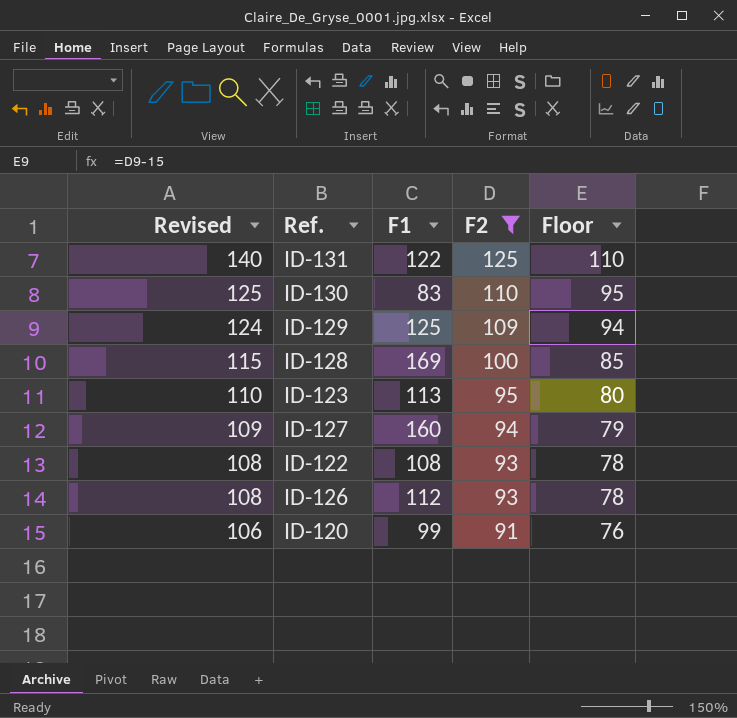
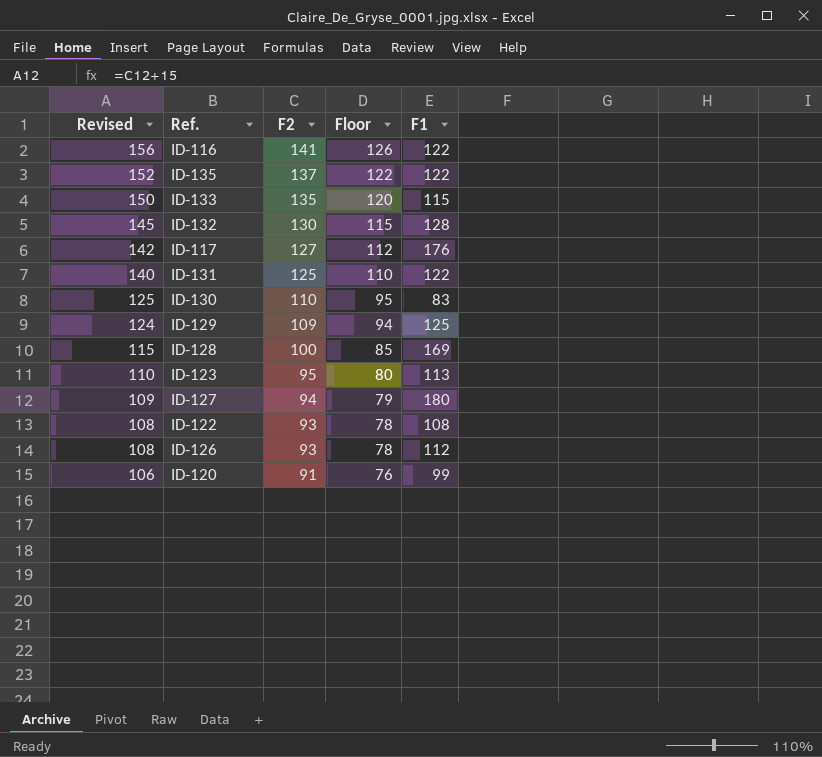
filter: F2 <= 125 -> none
column F1 | position: 3 -> 5
ID-127 | F1: 160 -> 180

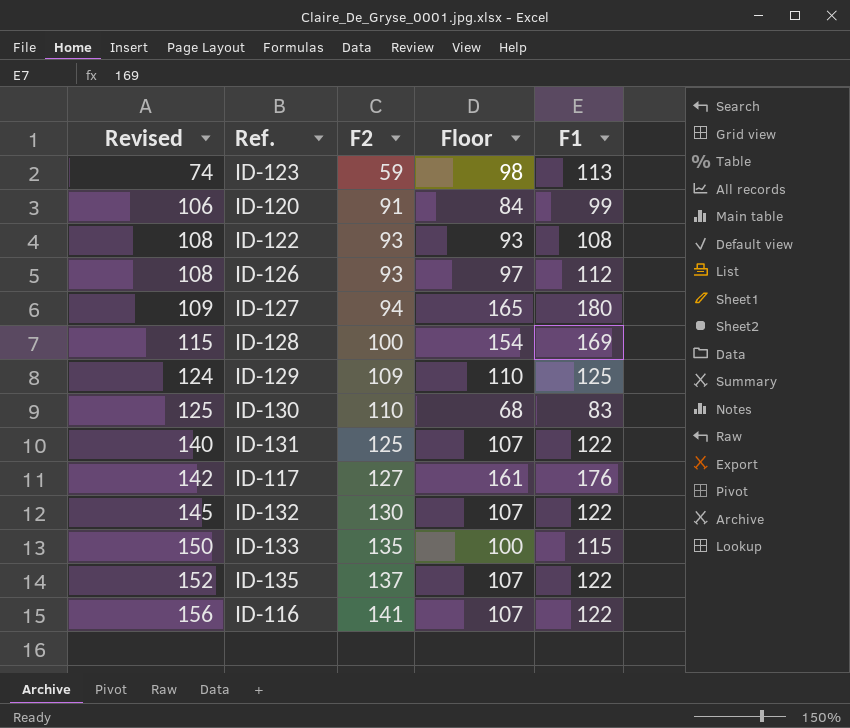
row order: Revised descending -> Revised ascending
column Floor | formula: [F2] - 15 -> [F1] - 15
ID-123 | Revised: 110 -> 74
ID-123 | F2: 95 -> 59
ID-132 | F1: 128 -> 122

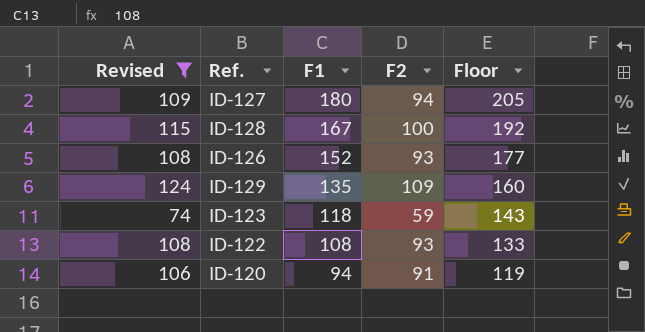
filter: none -> Revised <= 124
row order: Revised ascending -> F1 descending
column F1 | position: 5 -> 3
column Floor | formula: [F1] - 15 -> [F1] + 25
ID-128 | F1: 169 -> 167
ID-126 | F1: 112 -> 152
ID-129 | F1: 125 -> 135
ID-123 | F1: 113 -> 118
ID-120 | F1: 99 -> 94

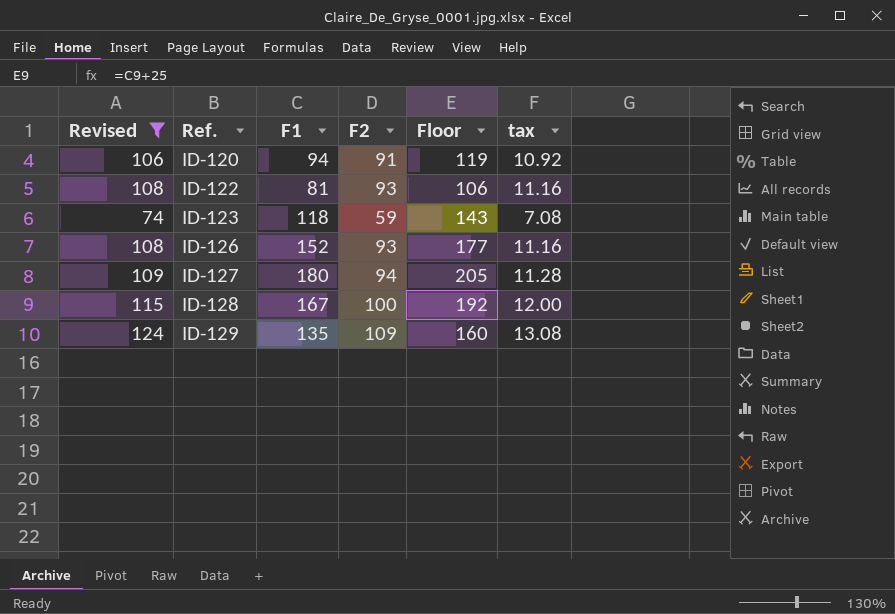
row order: F1 descending -> Ref. ascending
column tax | formula: none -> [F2] * 0.12
ID-122 | F1: 108 -> 81
ID-122 | Floor: 133 -> 106

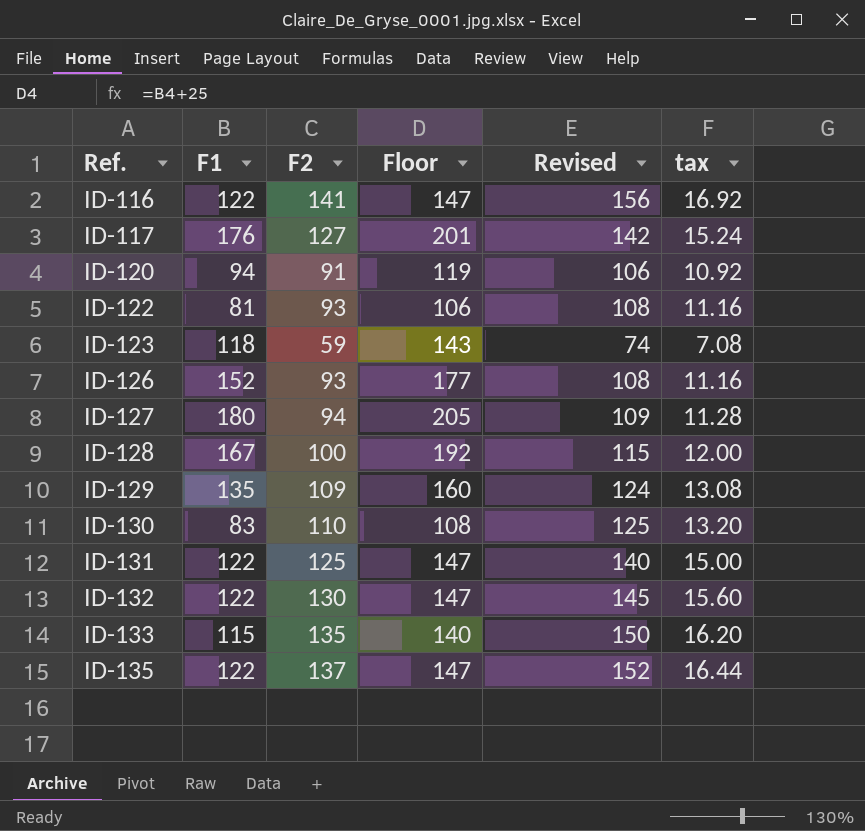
filter: Revised <= 124 -> none
column Revised | position: 1 -> 5

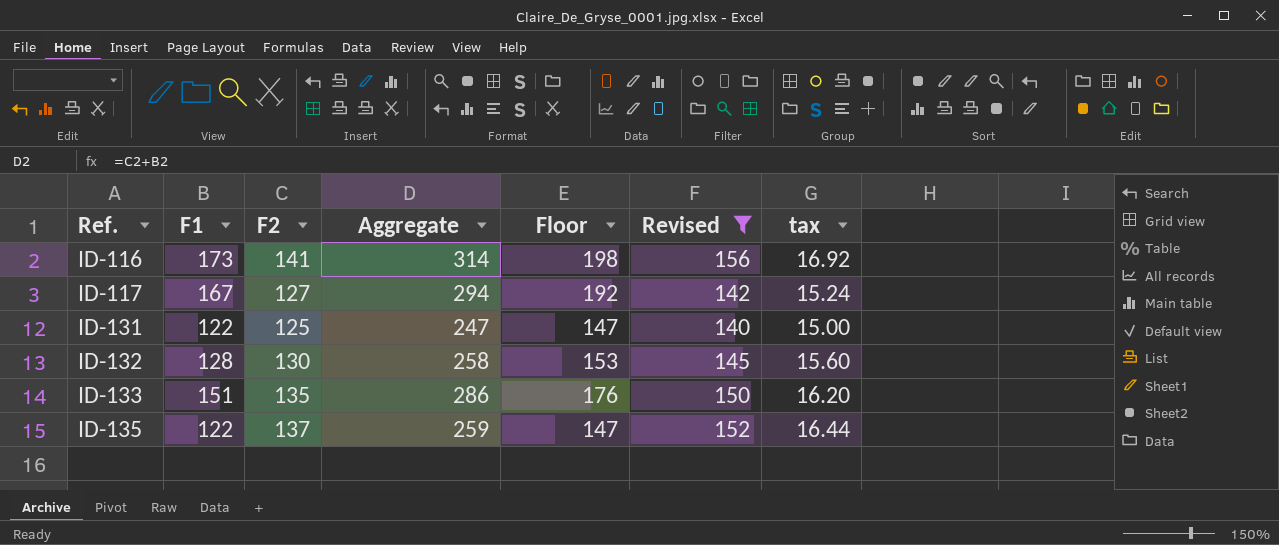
filter: none -> Revised >= 140
column Aggregate | formula: none -> [F1] + [F2]
ID-116 | F1: 122 -> 173
ID-116 | Floor: 147 -> 198
ID-117 | F1: 176 -> 167
ID-117 | Floor: 201 -> 192
ID-132 | F1: 122 -> 128
ID-132 | Floor: 147 -> 153
ID-133 | F1: 115 -> 151
ID-133 | Floor: 140 -> 176

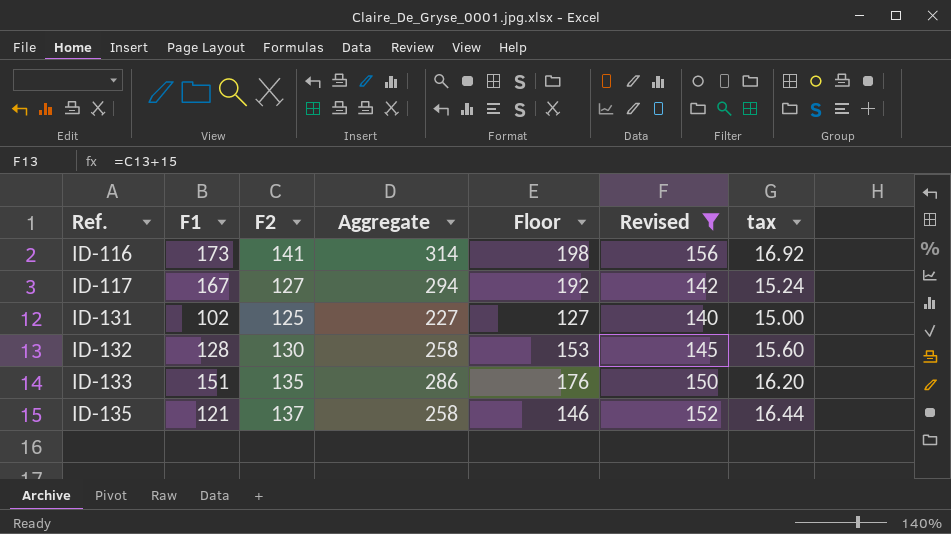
ID-131 | F1: 122 -> 102
ID-131 | Aggregate: 247 -> 227
ID-131 | Floor: 147 -> 127
ID-135 | F1: 122 -> 121
ID-135 | Aggregate: 259 -> 258
ID-135 | Floor: 147 -> 146

